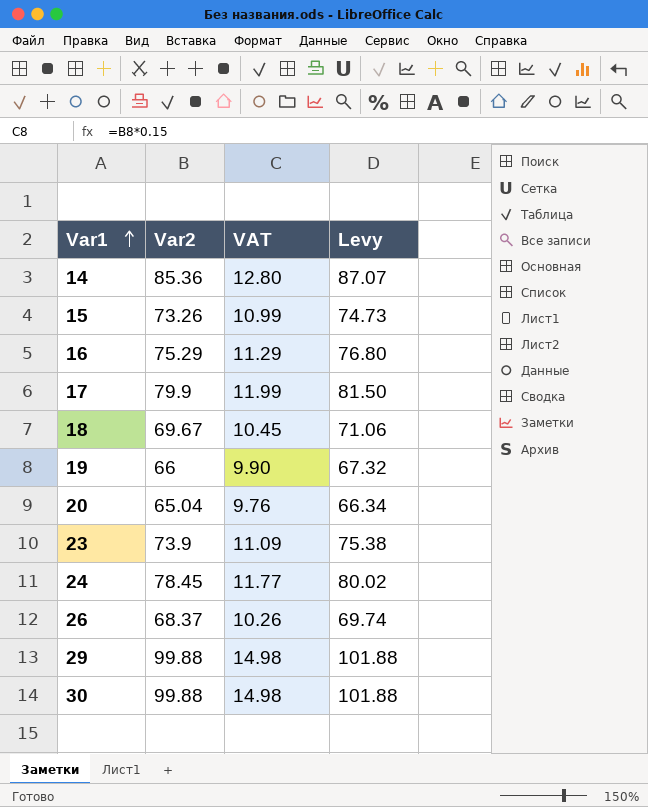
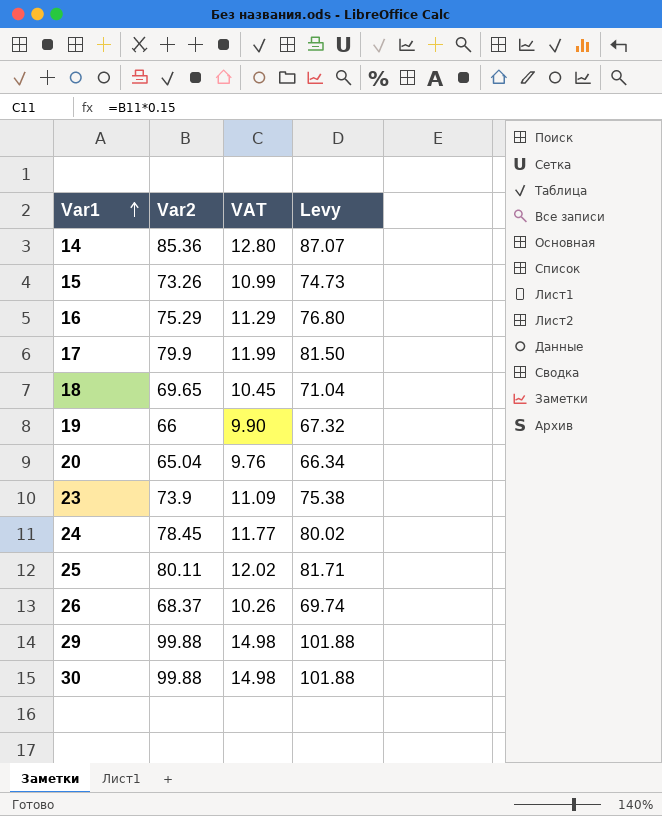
18 | Var2: 69.67 -> 69.65
18 | Levy: 71.06 -> 71.04
row 25: none -> 80.11 | 12.02 | 81.71

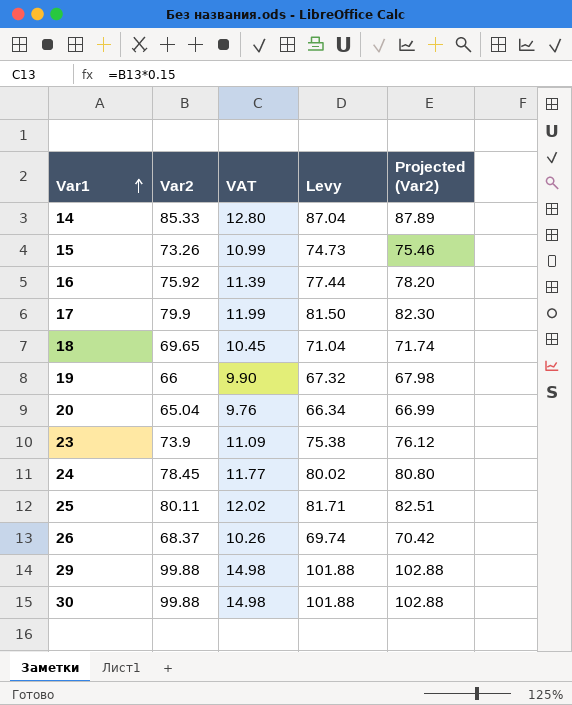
column Projected (Var2) | formula: none -> [Var2] * 1.03
14 | Var2: 85.36 -> 85.33
14 | Levy: 87.07 -> 87.04
16 | Var2: 75.29 -> 75.92
16 | VAT: 11.29 -> 11.39
16 | Levy: 76.80 -> 77.44

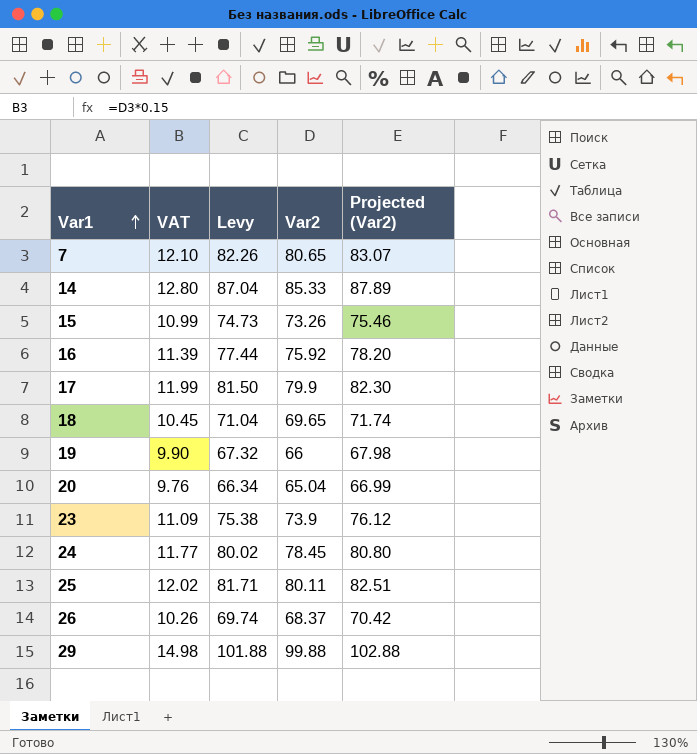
column Var2 | position: 2 -> 4
row 30: 99.88 | 14.98 | 101.88 | 102.88 -> none
row 7: none -> 12.10 | 82.26 | 80.65 | 83.07

